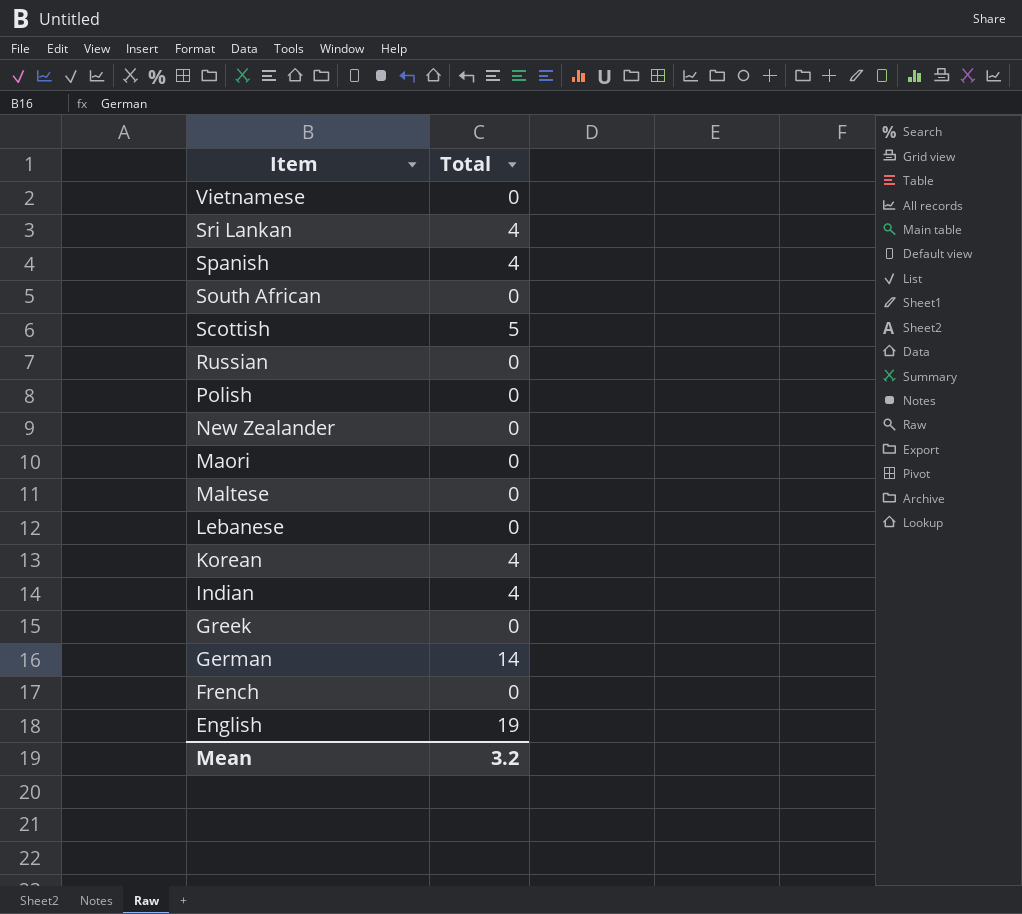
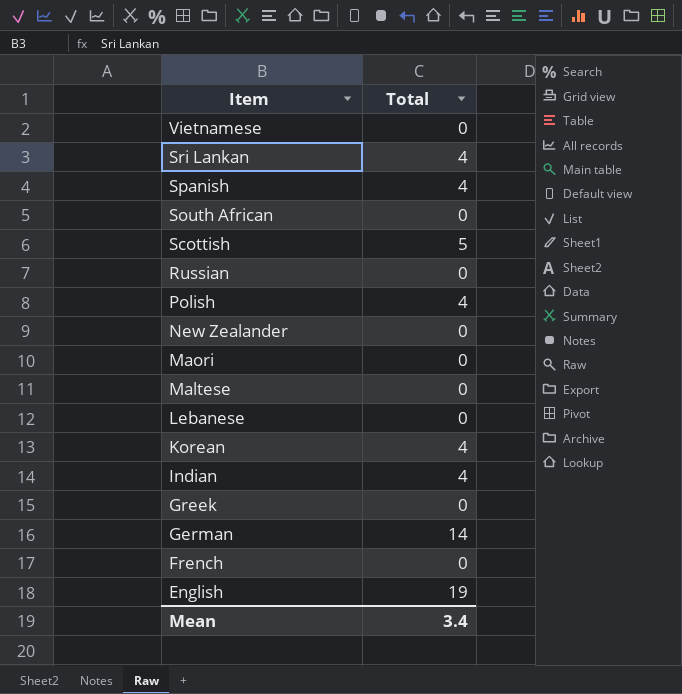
Polish | Total: 0 -> 4
Mean | Total: 3.2 -> 3.4

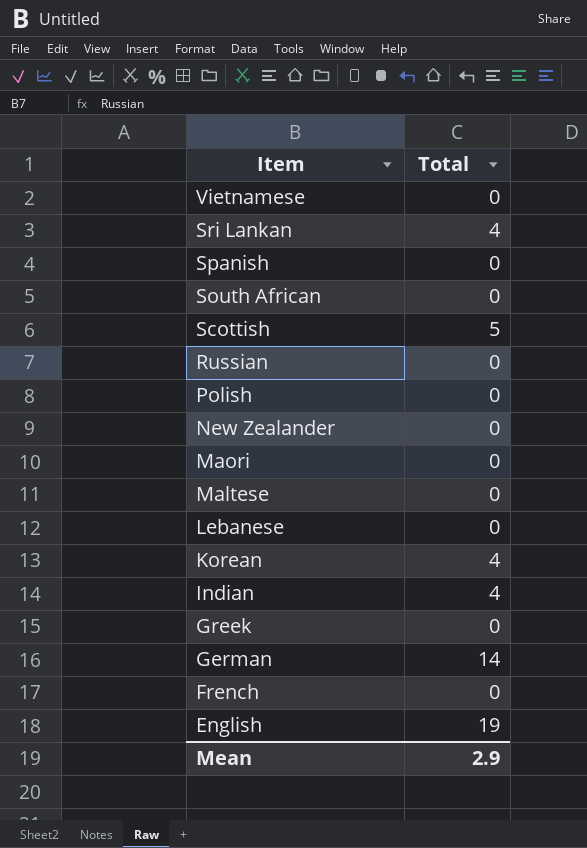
Spanish | Total: 4 -> 0
Polish | Total: 4 -> 0
Mean | Total: 3.4 -> 2.9

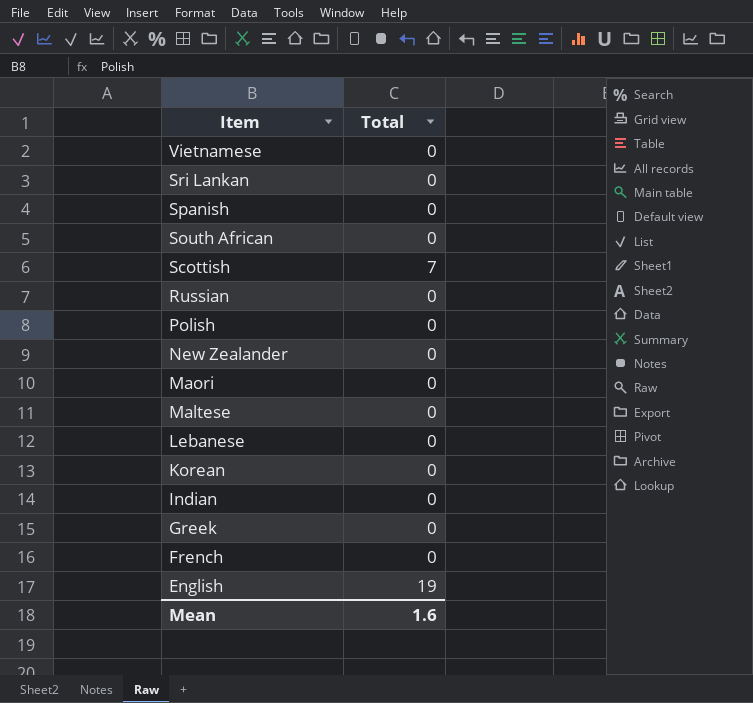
row German: 14 -> none
Sri Lankan | Total: 4 -> 0
Scottish | Total: 5 -> 7
Korean | Total: 4 -> 0
Indian | Total: 4 -> 0
Mean | Total: 2.9 -> 1.6

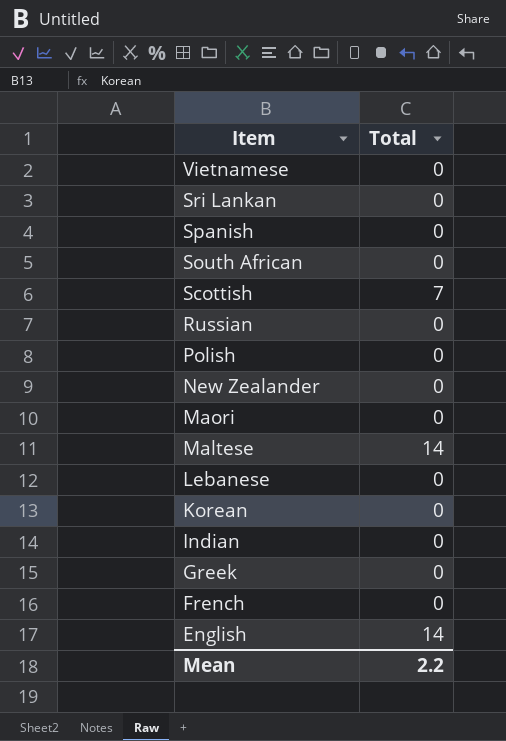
Maltese | Total: 0 -> 14
English | Total: 19 -> 14
Mean | Total: 1.6 -> 2.2

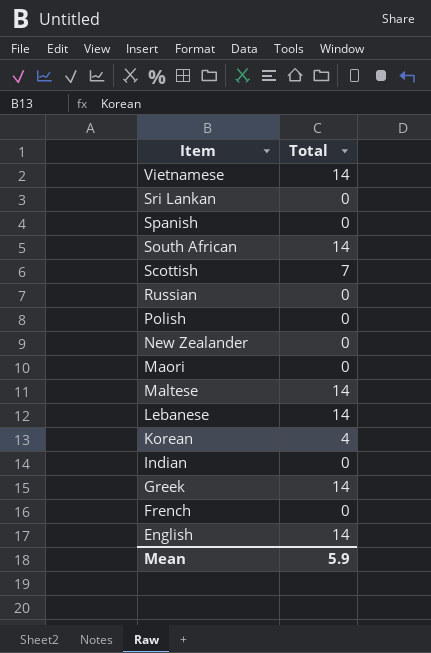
Vietnamese | Total: 0 -> 14
South African | Total: 0 -> 14
Lebanese | Total: 0 -> 14
Korean | Total: 0 -> 4
Greek | Total: 0 -> 14
Mean | Total: 2.2 -> 5.9

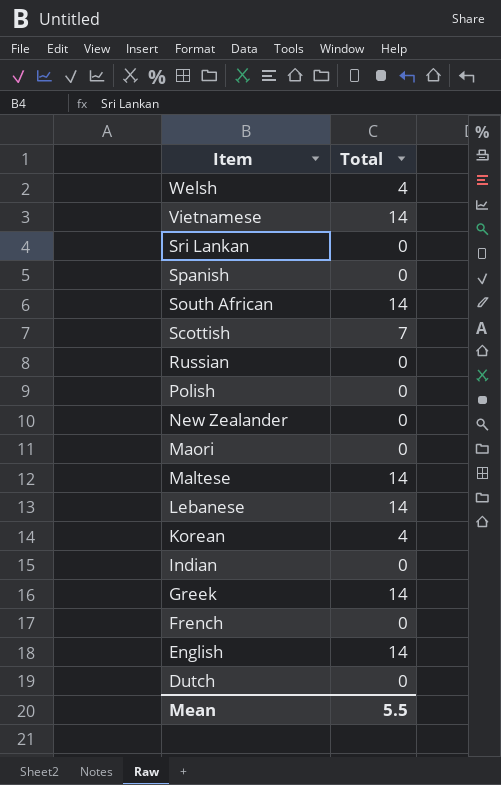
row Welsh: none -> 4
row Dutch: none -> 0
Mean | Total: 5.9 -> 5.5

